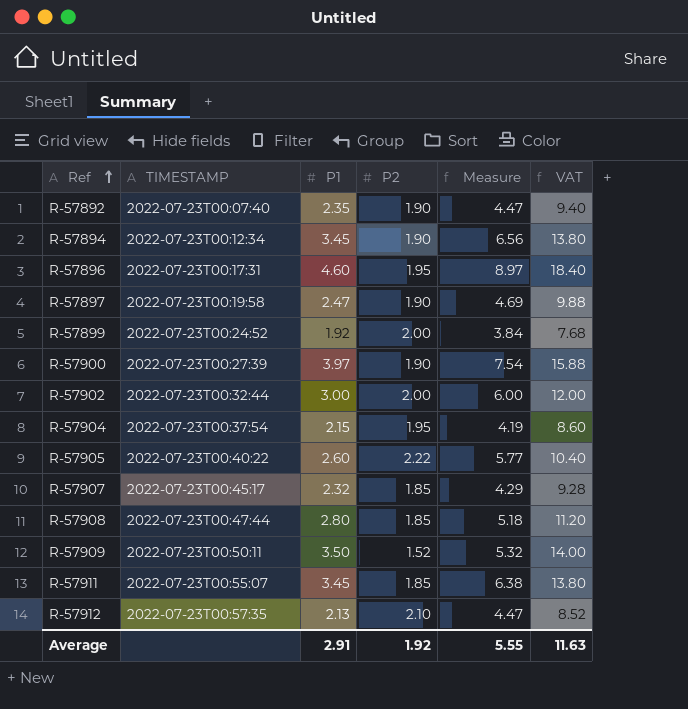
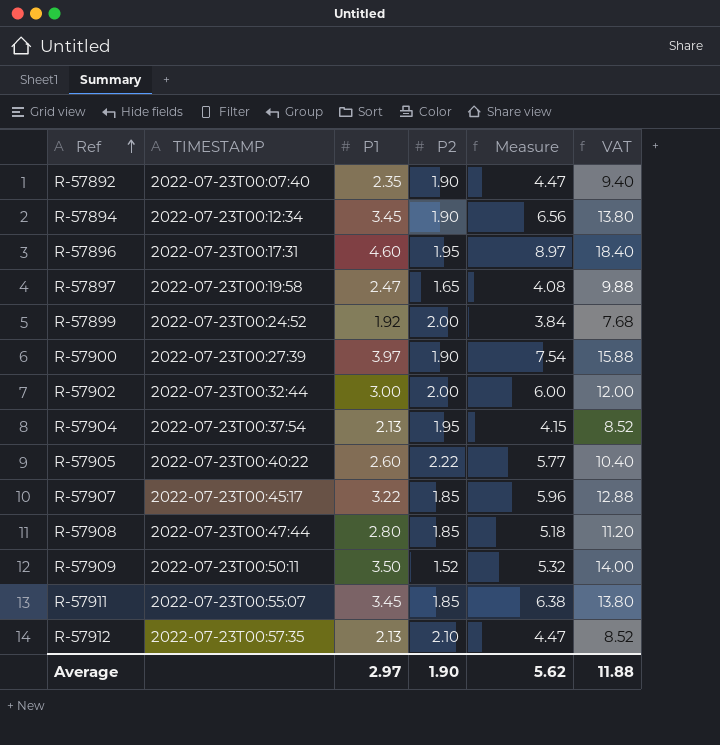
R-57897 | P2: 1.90 -> 1.65
R-57897 | Measure: 4.69 -> 4.08
R-57904 | P1: 2.15 -> 2.13
R-57904 | Measure: 4.19 -> 4.15
R-57904 | VAT: 8.60 -> 8.52
R-57907 | P1: 2.32 -> 3.22
R-57907 | Measure: 4.29 -> 5.96
R-57907 | VAT: 9.28 -> 12.88
Average | P1: 2.91 -> 2.97
Average | P2: 1.92 -> 1.90
Average | Measure: 5.55 -> 5.62
Average | VAT: 11.63 -> 11.88

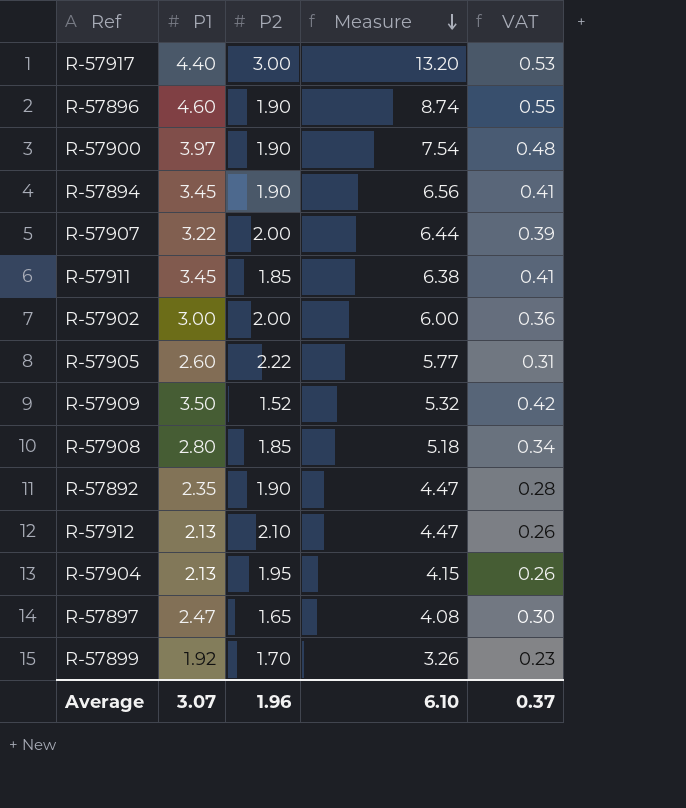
row order: Ref ascending -> Measure descending
column TIMESTAMP | position: 2 -> none
column VAT | formula: [P1] * 4 -> [P1] * 0.12
row R-57917: none -> 4.40 | 3.00 | 13.20 | 0.53
R-57896 | P2: 1.95 -> 1.90
R-57896 | Measure: 8.97 -> 8.74
R-57907 | P2: 1.85 -> 2.00
R-57907 | Measure: 5.96 -> 6.44
R-57899 | P2: 2.00 -> 1.70
R-57899 | Measure: 3.84 -> 3.26
Average | P1: 2.97 -> 3.07
Average | P2: 1.90 -> 1.96
Average | Measure: 5.62 -> 6.10
Average | VAT: 11.88 -> 0.37

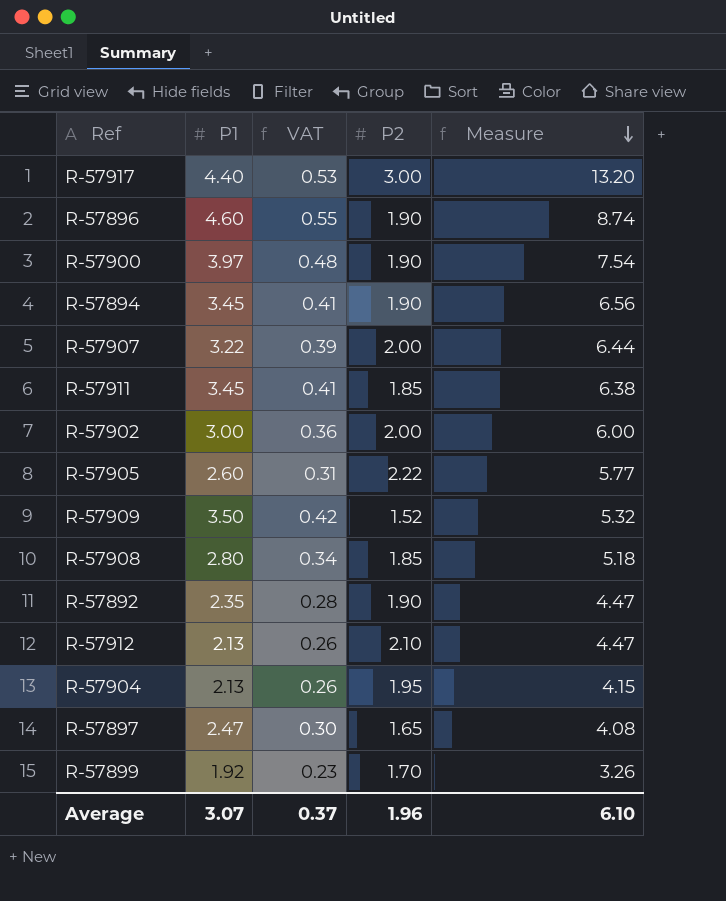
column VAT | position: 5 -> 3

